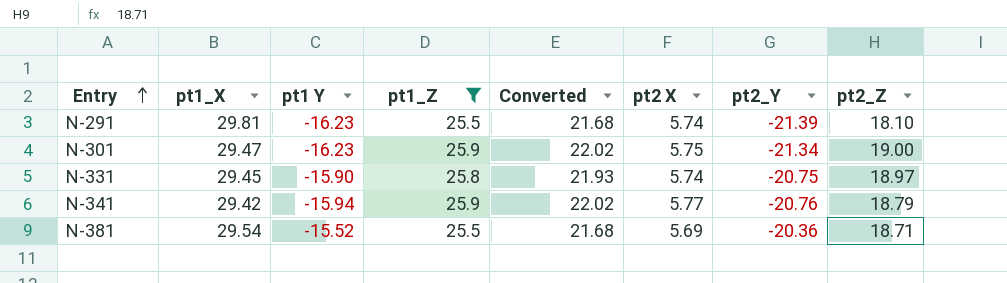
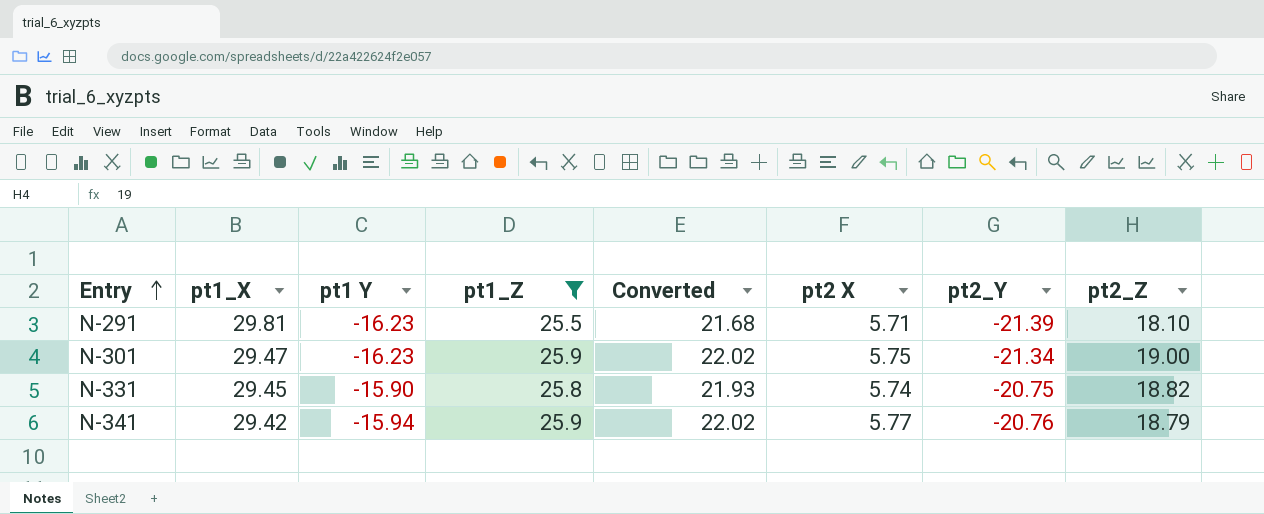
row N-381: 29.54 | -15.52 | 25.5 | 21.68 | 5.69 | -20.36 | 18.71 -> none
N-291 | pt2 X: 5.74 -> 5.71
N-331 | pt2_Z: 18.97 -> 18.82

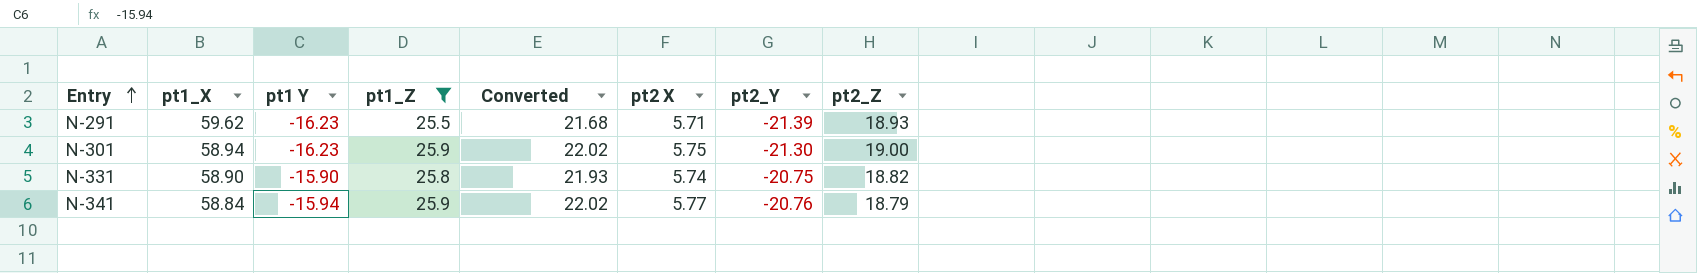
N-291 | pt1_X: 29.81 -> 59.62
N-291 | pt2_Z: 18.10 -> 18.93
N-301 | pt1_X: 29.47 -> 58.94
N-301 | pt2_Y: -21.34 -> -21.30
N-331 | pt1_X: 29.45 -> 58.90
N-341 | pt1_X: 29.42 -> 58.84

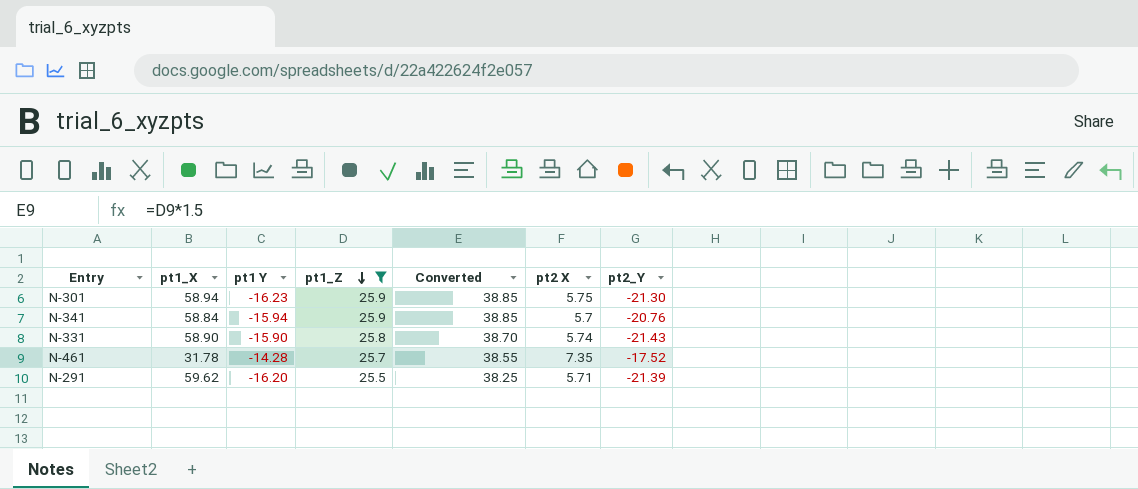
row order: Entry ascending -> pt1_Z descending
column pt2_Z | position: 8 -> none
column Converted | formula: [pt1_Z] * 0.85 -> [pt1_Z] * 1.5
N-341 | pt2 X: 5.77 -> 5.7
N-331 | pt2_Y: -20.75 -> -21.43
row N-461: none -> 31.78 | -14.28 | 25.7 | 38.55 | 7.35 | -17.52
N-291 | pt1 Y: -16.23 -> -16.20

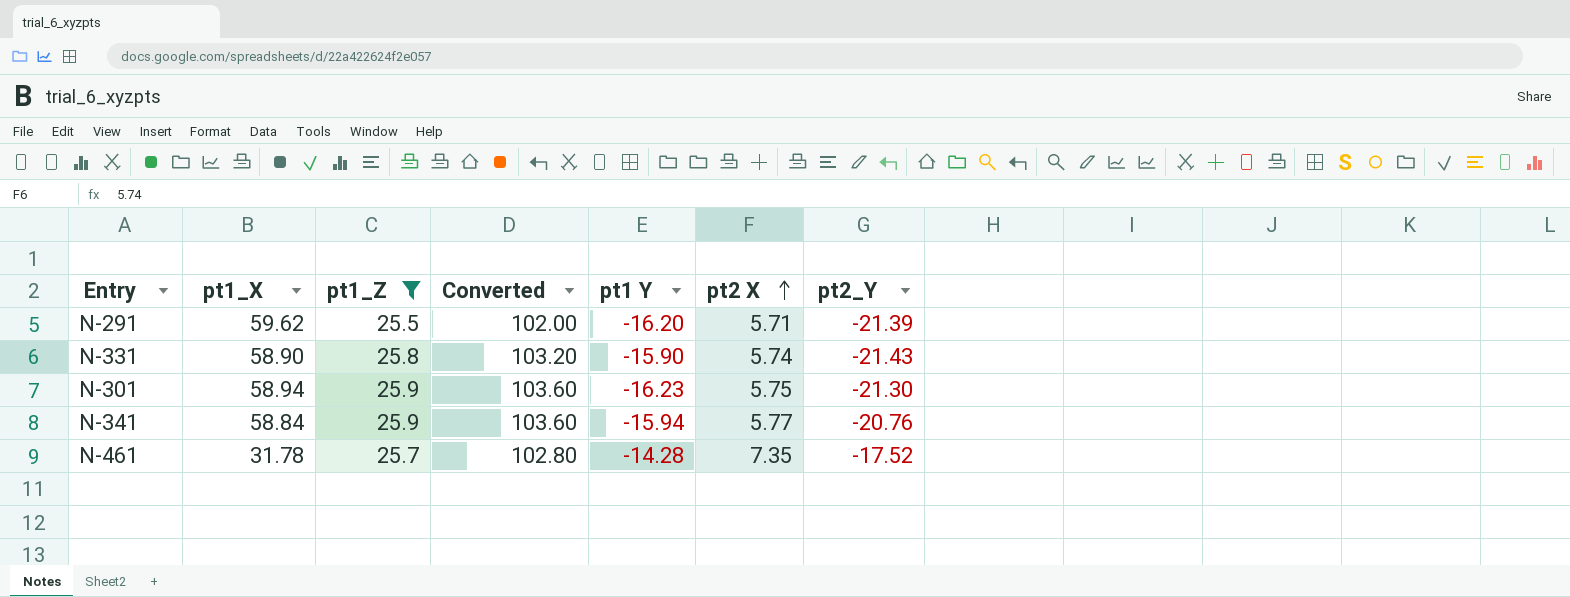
row order: pt1_Z descending -> pt2 X ascending
column Converted | formula: [pt1_Z] * 1.5 -> [pt1_Z] * 4
column pt1 Y | position: 3 -> 5
N-341 | pt2 X: 5.7 -> 5.77

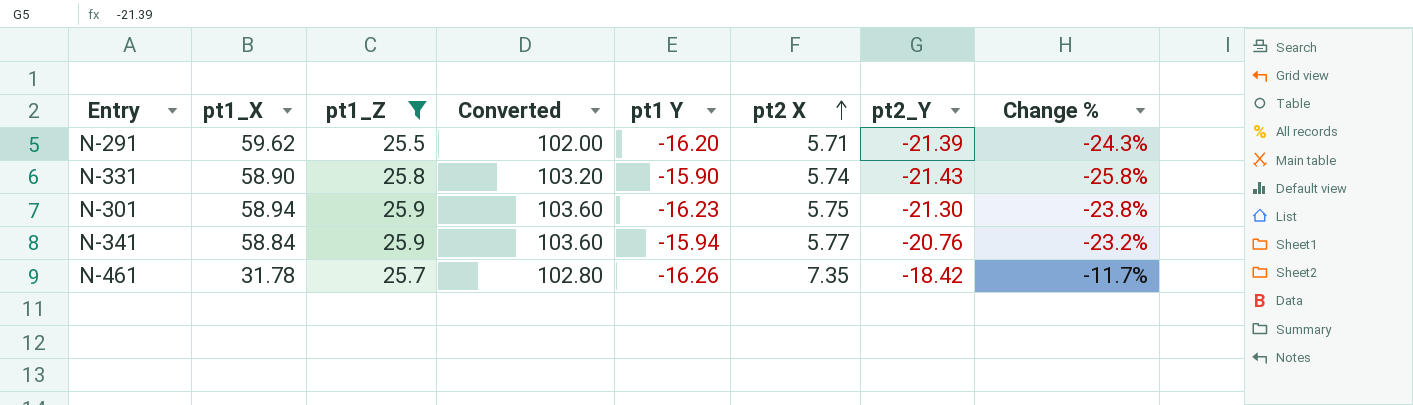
column Change % | formula: none -> ([pt1 Y] - [pt2_Y]) / [pt2_Y]
N-461 | pt1 Y: -14.28 -> -16.26
N-461 | pt2_Y: -17.52 -> -18.42

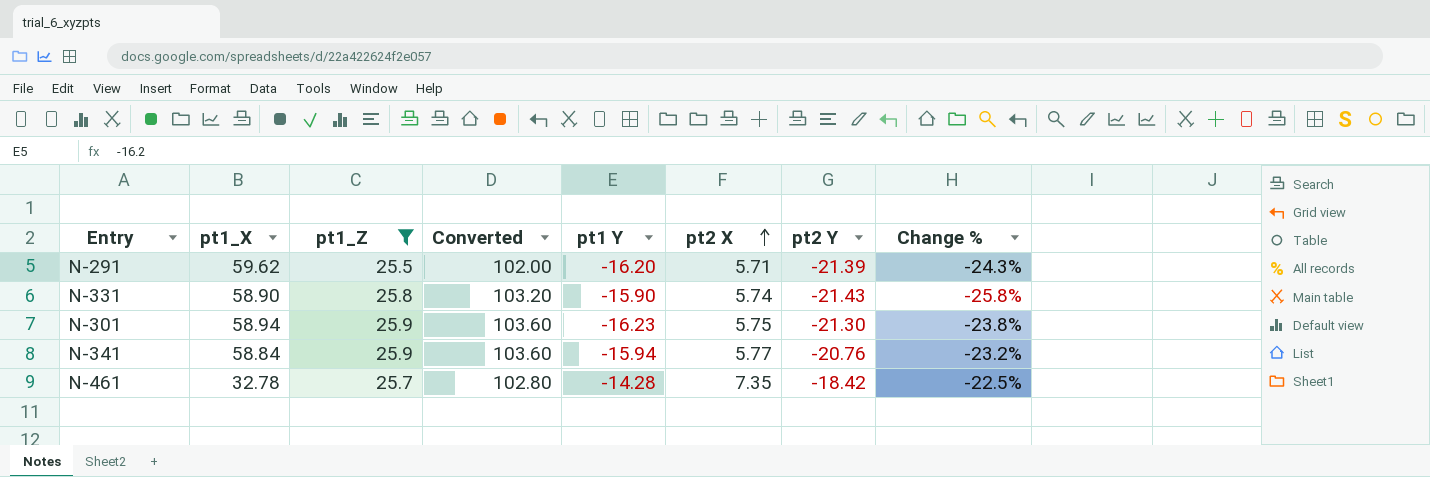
column name: pt2_Y -> pt2 Y
N-461 | pt1_X: 31.78 -> 32.78
N-461 | pt1 Y: -16.26 -> -14.28
N-461 | Change %: -11.7% -> -22.5%

